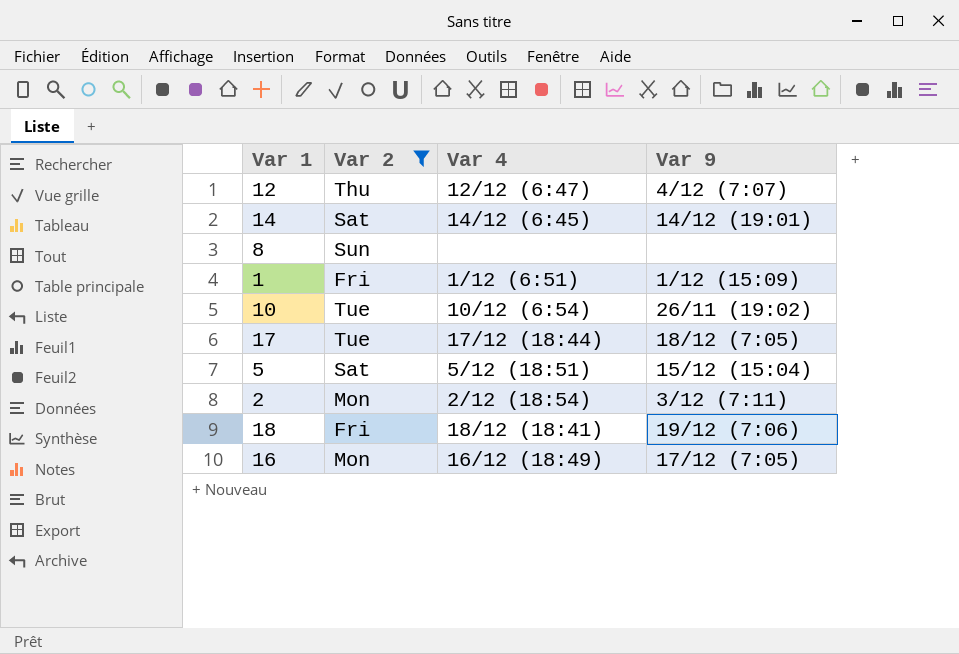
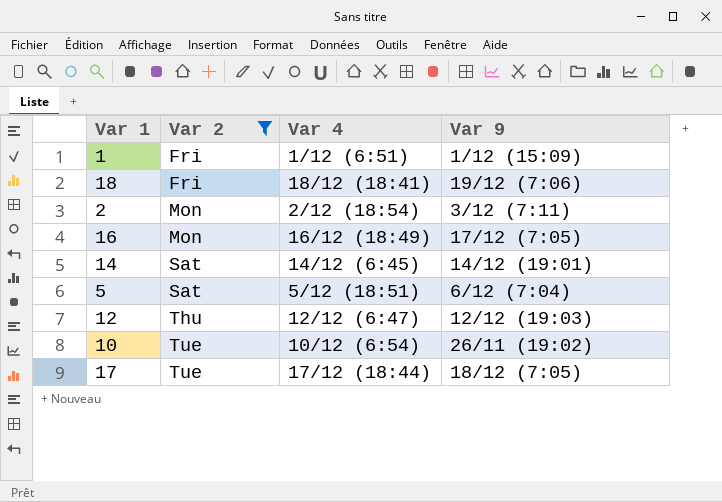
row order: none -> Var 2 ascending
row 8: Sun | none | none -> none
5 | Var 9: 15/12 (15:04) -> 6/12 (7:04)
12 | Var 9: 4/12 (7:07) -> 12/12 (19:03)

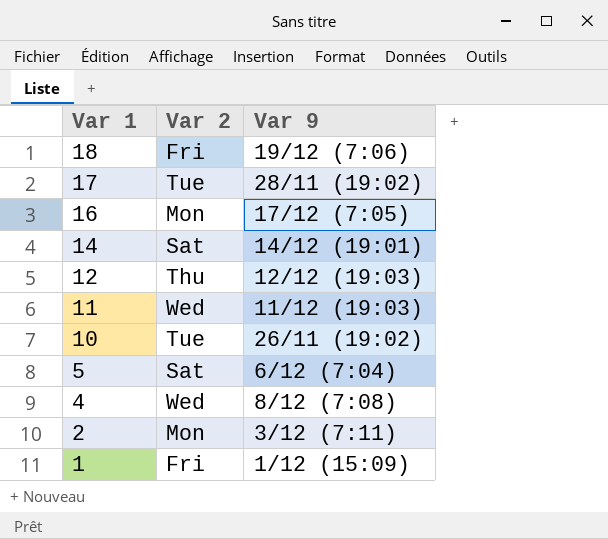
filter: Var 2 != Wed -> none
row order: Var 2 ascending -> Var 1 descending
column Var 4 | position: 3 -> none
17 | Var 9: 18/12 (7:05) -> 28/11 (19:02)

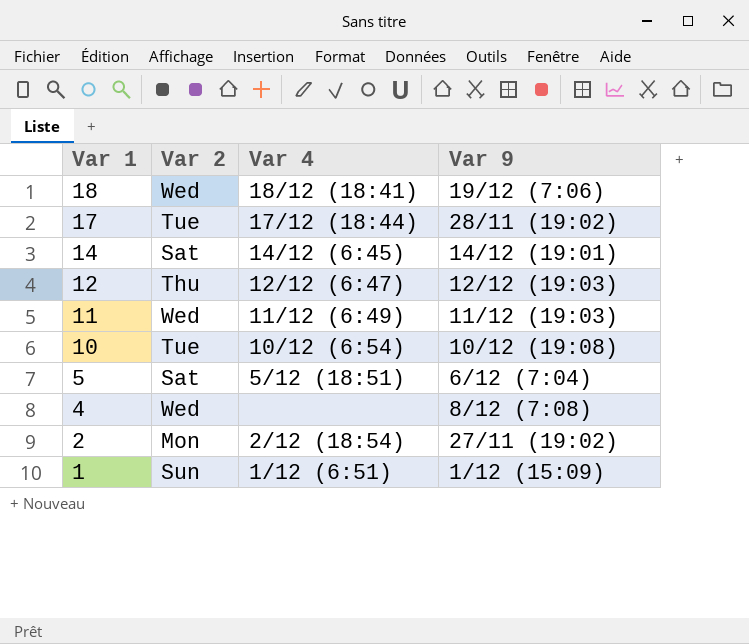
column Var 4 | position: none -> 3
row 16: Mon | 17/12 (7:05) -> none
18 | Var 2: Fri -> Wed
10 | Var 9: 26/11 (19:02) -> 10/12 (19:08)
2 | Var 9: 3/12 (7:11) -> 27/11 (19:02)
1 | Var 2: Fri -> Sun

